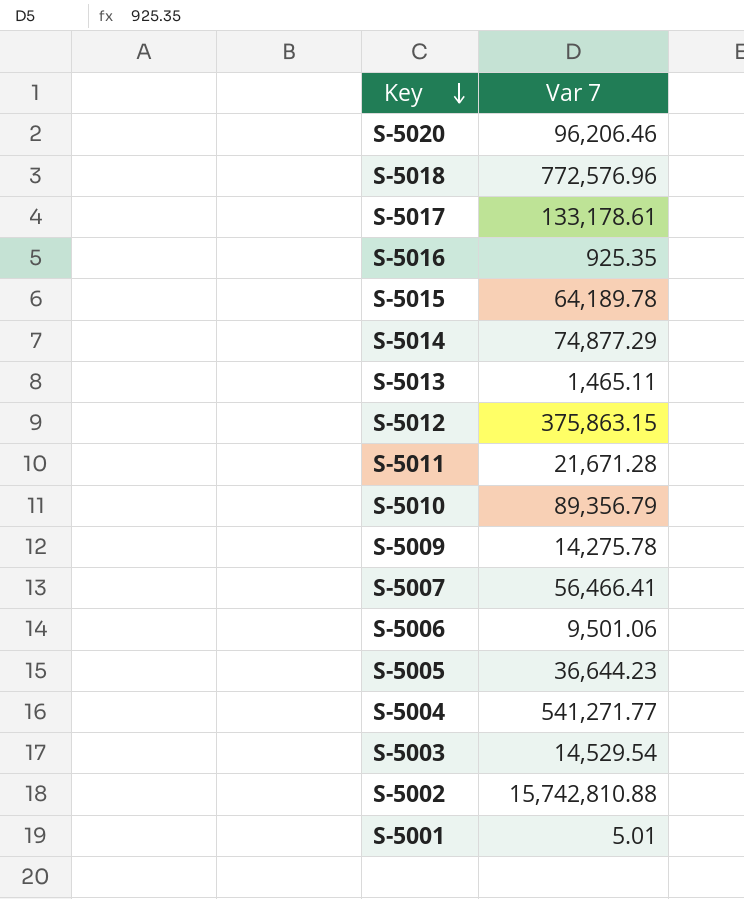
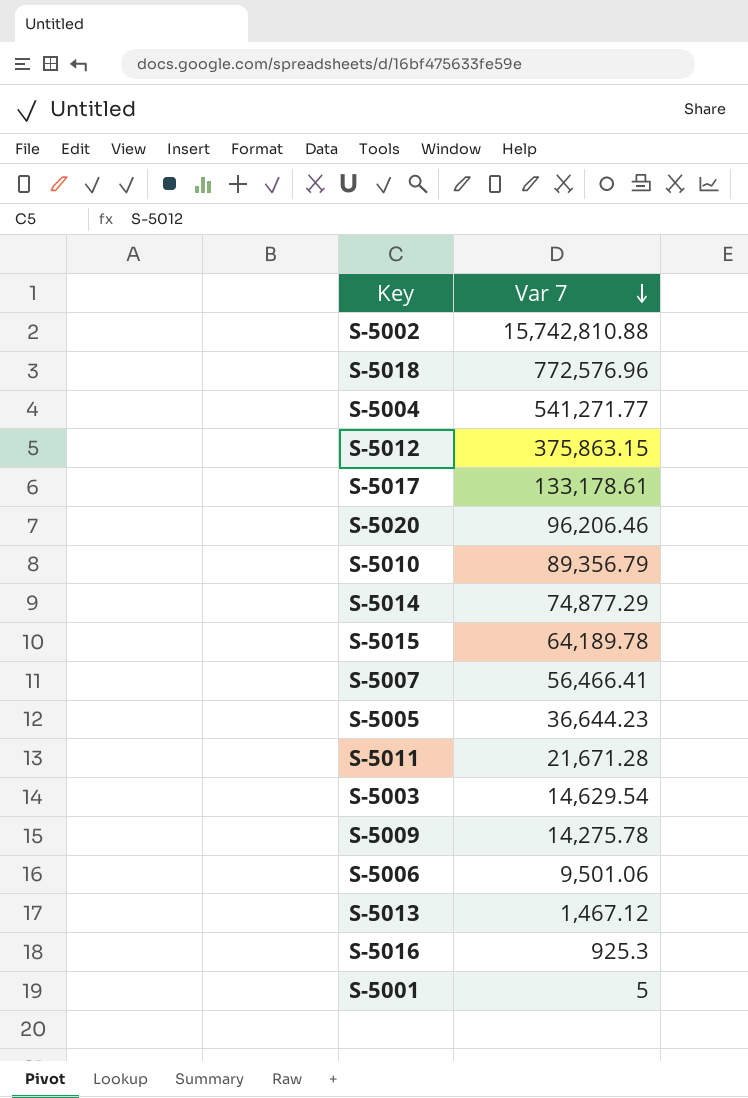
row order: Key descending -> Var 7 descending
S-5003 | Var 7: 14,529.54 -> 14,629.54
S-5013 | Var 7: 1,465.11 -> 1,467.12
S-5016 | Var 7: 925.35 -> 925.3
S-5001 | Var 7: 5.01 -> 5

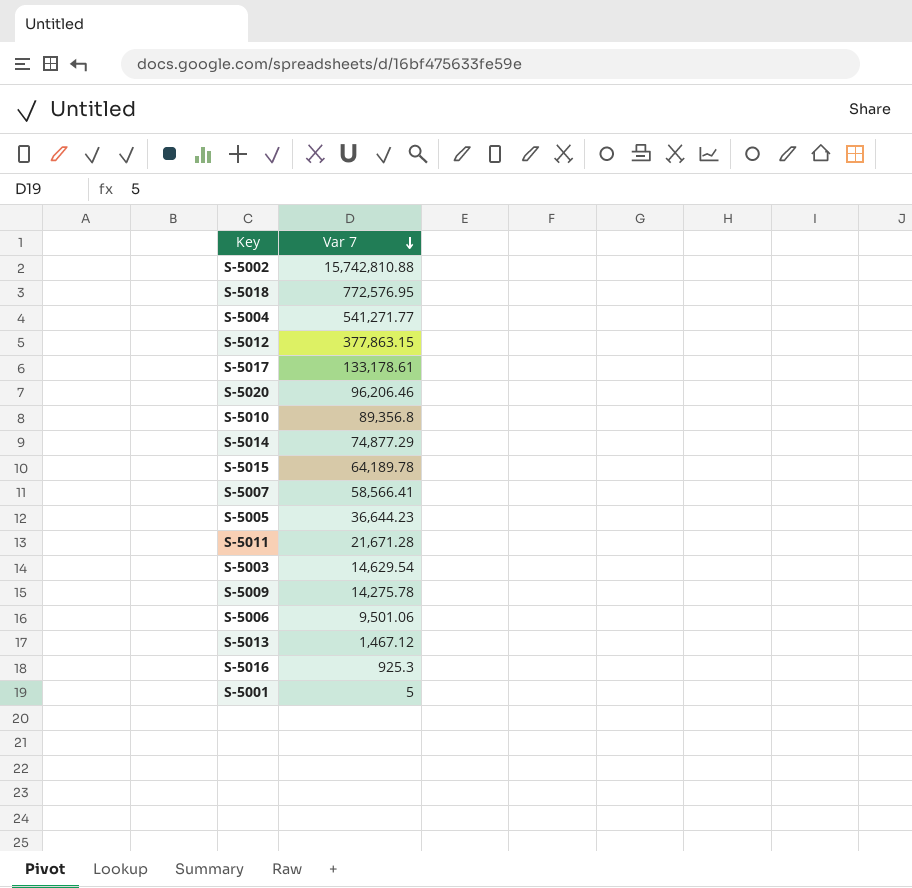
S-5018 | Var 7: 772,576.96 -> 772,576.95
S-5012 | Var 7: 375,863.15 -> 377,863.15
S-5010 | Var 7: 89,356.79 -> 89,356.8
S-5007 | Var 7: 56,466.41 -> 58,566.41

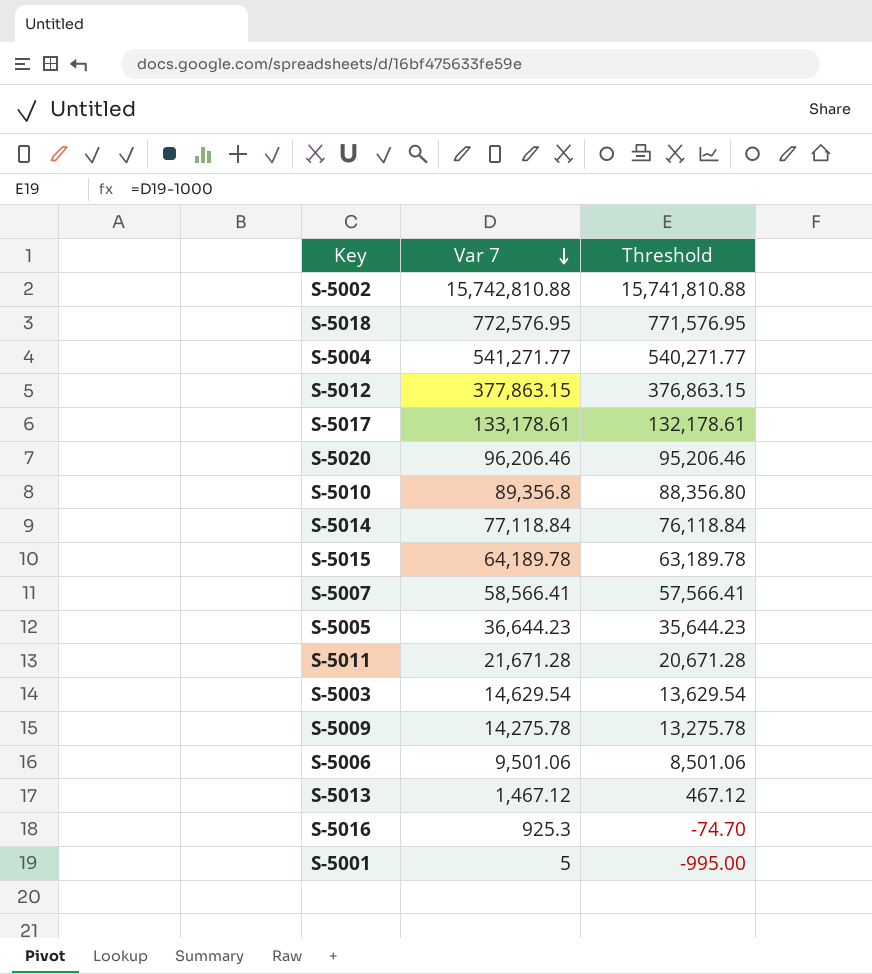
column Threshold | formula: none -> [Var 7] - 1000
S-5014 | Var 7: 74,877.29 -> 77,118.84

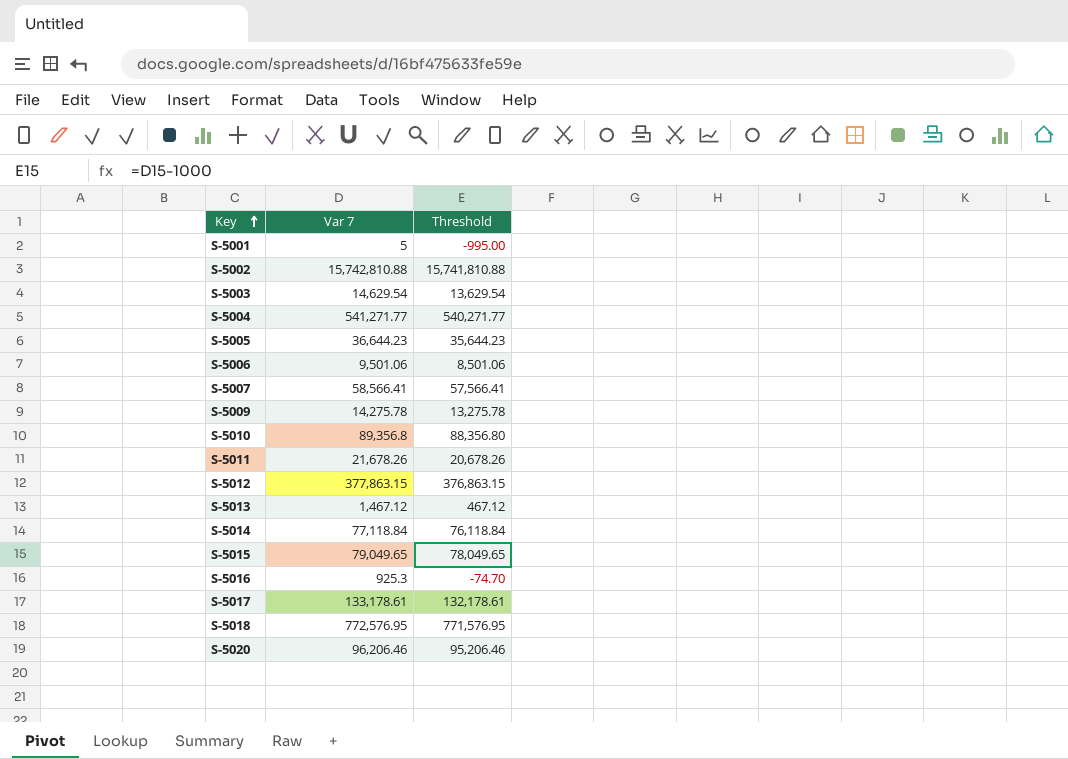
row order: Var 7 descending -> Key ascending
S-5011 | Var 7: 21,671.28 -> 21,678.26
S-5011 | Threshold: 20,671.28 -> 20,678.26
S-5015 | Var 7: 64,189.78 -> 79,049.65
S-5015 | Threshold: 63,189.78 -> 78,049.65

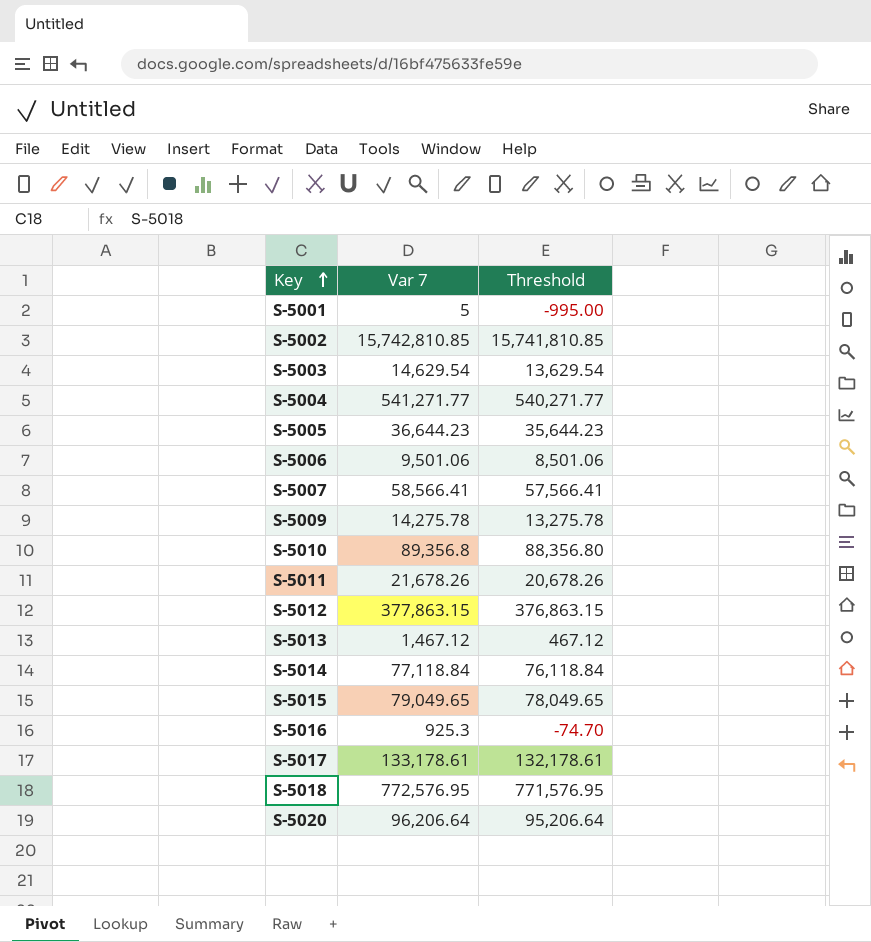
S-5002 | Var 7: 15,742,810.88 -> 15,742,810.85
S-5002 | Threshold: 15,741,810.88 -> 15,741,810.85
S-5020 | Var 7: 96,206.46 -> 96,206.64
S-5020 | Threshold: 95,206.46 -> 95,206.64

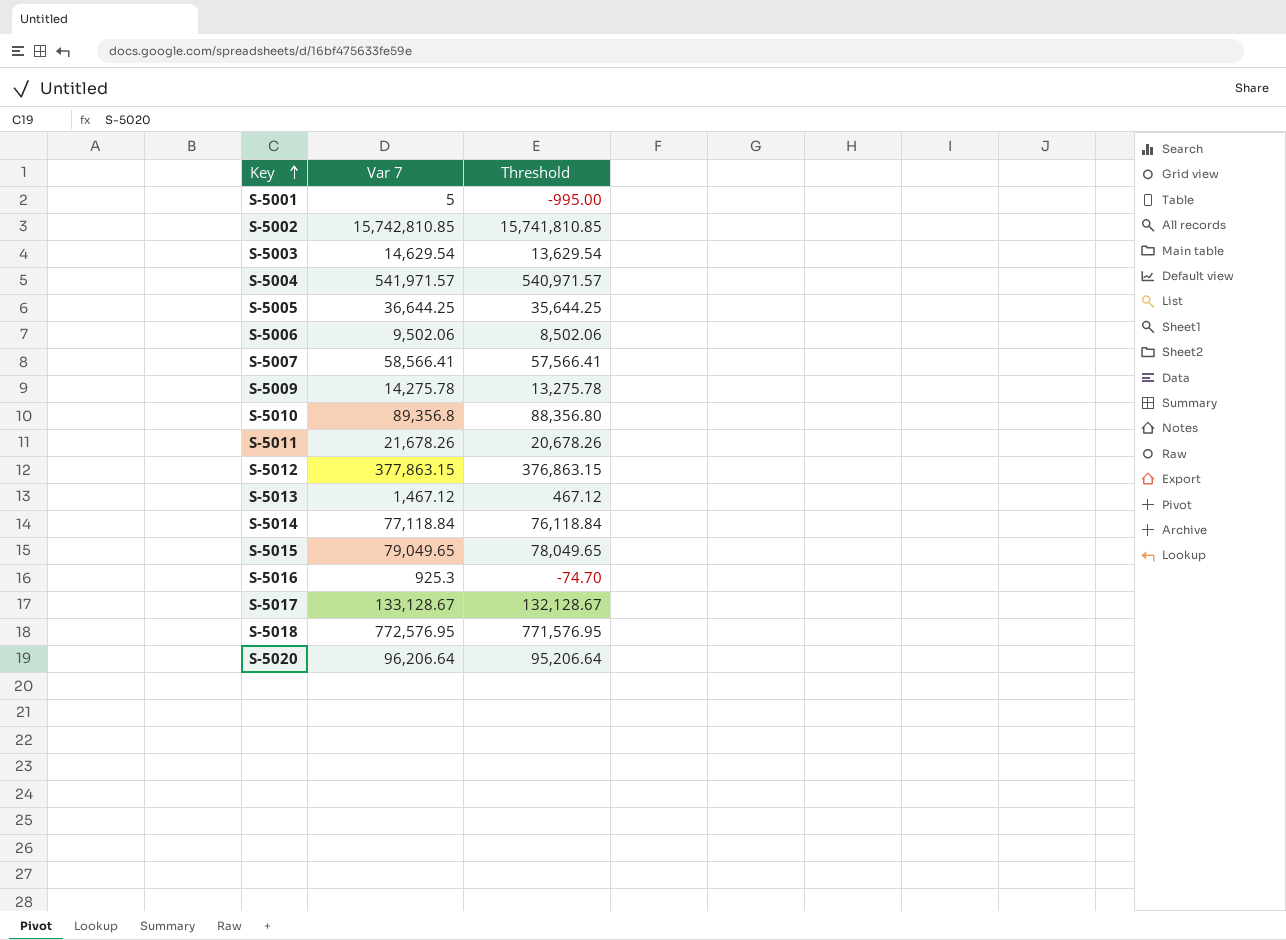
S-5004 | Var 7: 541,271.77 -> 541,971.57
S-5004 | Threshold: 540,271.77 -> 540,971.57
S-5005 | Var 7: 36,644.23 -> 36,644.25
S-5005 | Threshold: 35,644.23 -> 35,644.25
S-5006 | Var 7: 9,501.06 -> 9,502.06
S-5006 | Threshold: 8,501.06 -> 8,502.06
S-5017 | Var 7: 133,178.61 -> 133,128.67
S-5017 | Threshold: 132,178.61 -> 132,128.67

